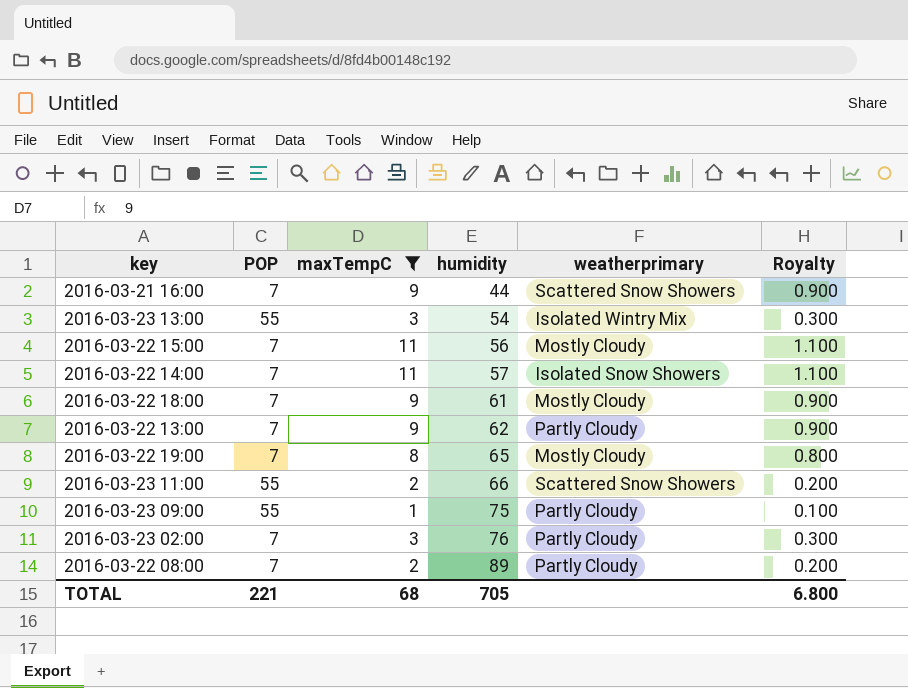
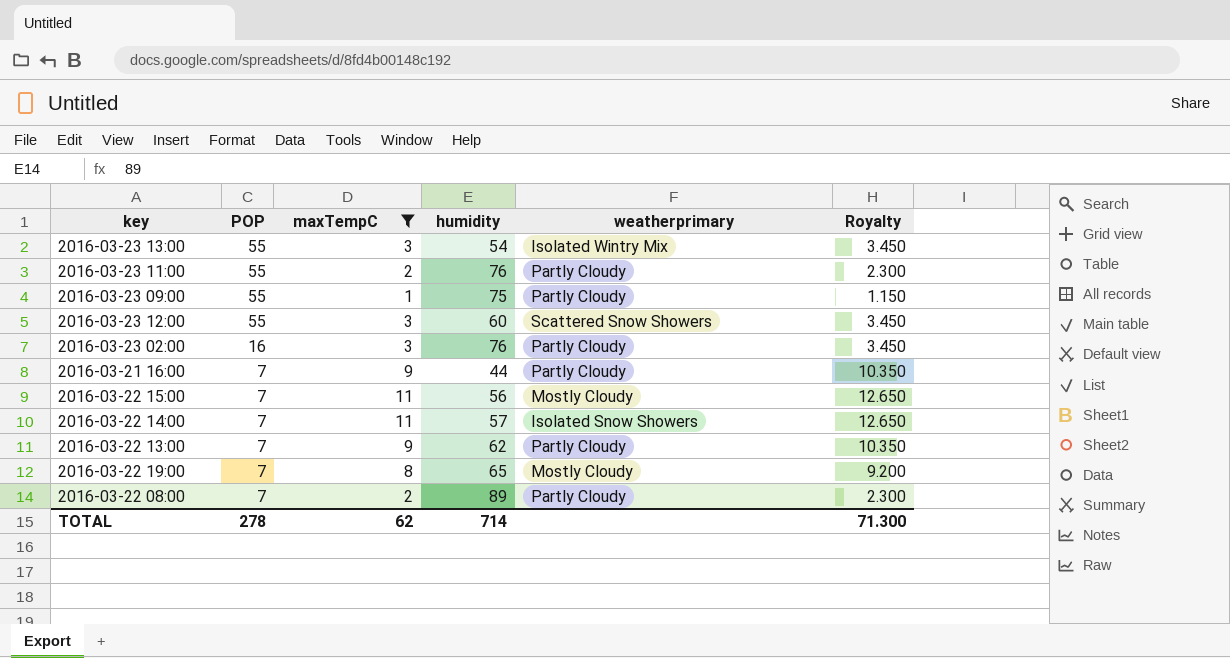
row order: humidity ascending -> POP descending
column Royalty | formula: [maxTempC] * 0.1 -> [maxTempC] * 1.15
row 2016-03-22 18:00: 7 | 9 | 61 | Mostly Cloudy | 0.900 -> none
2016-03-23 11:00 | humidity: 66 -> 76
2016-03-23 11:00 | weatherprimary: Scattered Snow Showers -> Partly Cloudy
row 2016-03-23 12:00: none -> 55 | 3 | 60 | Scattered Snow Showers | 3.450
2016-03-23 02:00 | POP: 7 -> 16
2016-03-21 16:00 | weatherprimary: Scattered Snow Showers -> Partly Cloudy
TOTAL | POP: 221 -> 278
TOTAL | maxTempC: 68 -> 62
TOTAL | humidity: 705 -> 714
TOTAL | Royalty: 6.800 -> 71.300

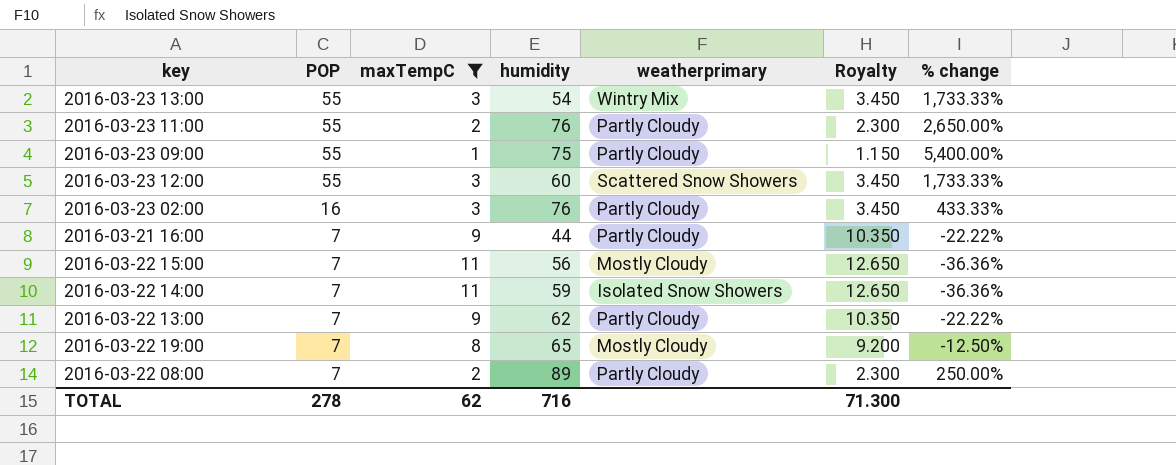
column % change | formula: none -> ([POP] - [maxTempC]) / [maxTempC]
2016-03-23 13:00 | weatherprimary: Isolated Wintry Mix -> Wintry Mix
2016-03-22 14:00 | humidity: 57 -> 59
TOTAL | humidity: 714 -> 716

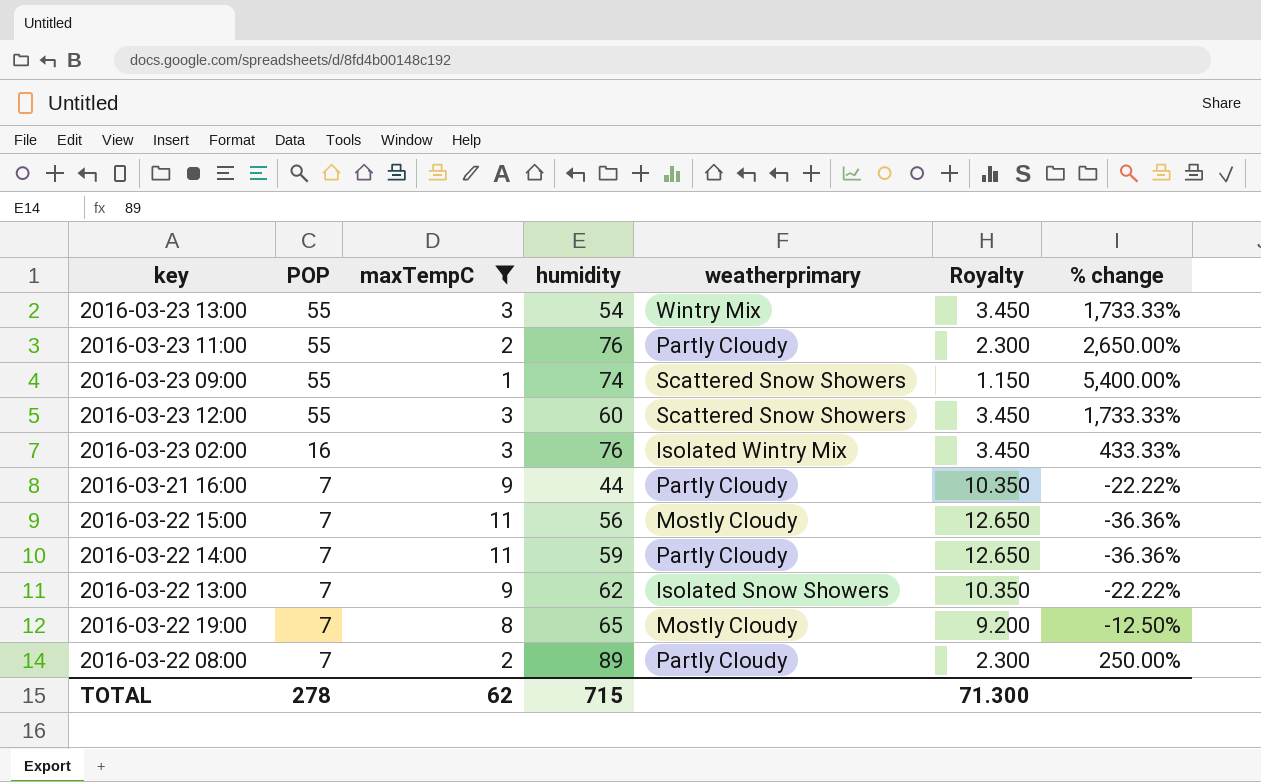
2016-03-23 09:00 | humidity: 75 -> 74
2016-03-23 09:00 | weatherprimary: Partly Cloudy -> Scattered Snow Showers
2016-03-23 02:00 | weatherprimary: Partly Cloudy -> Isolated Wintry Mix
2016-03-22 14:00 | weatherprimary: Isolated Snow Showers -> Partly Cloudy
2016-03-22 13:00 | weatherprimary: Partly Cloudy -> Isolated Snow Showers
TOTAL | humidity: 716 -> 715

